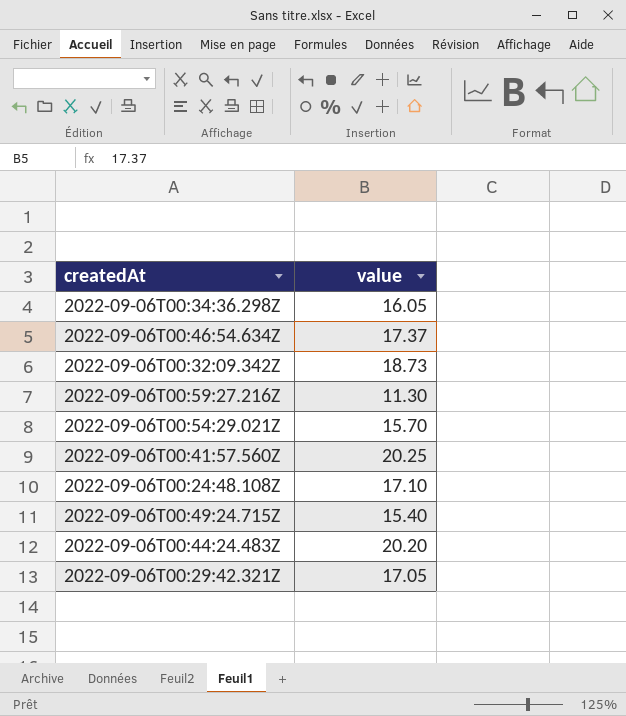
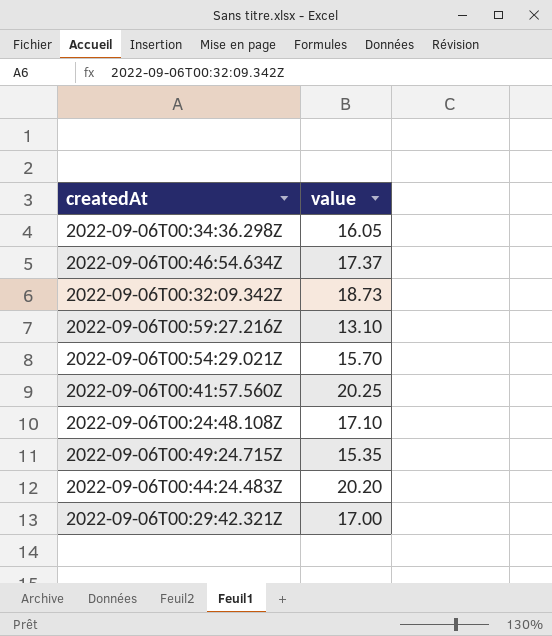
2022-09-06T00:59:27.216Z | value: 11.30 -> 13.10
2022-09-06T00:49:24.715Z | value: 15.40 -> 15.35
2022-09-06T00:29:42.321Z | value: 17.05 -> 17.00

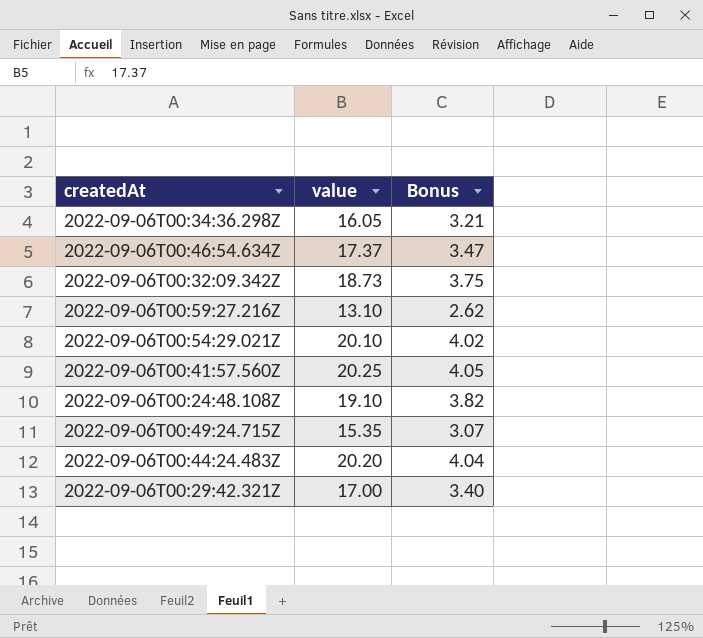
column Bonus | formula: none -> [value] * 0.2
2022-09-06T00:54:29.021Z | value: 15.70 -> 20.10
2022-09-06T00:24:48.108Z | value: 17.10 -> 19.10

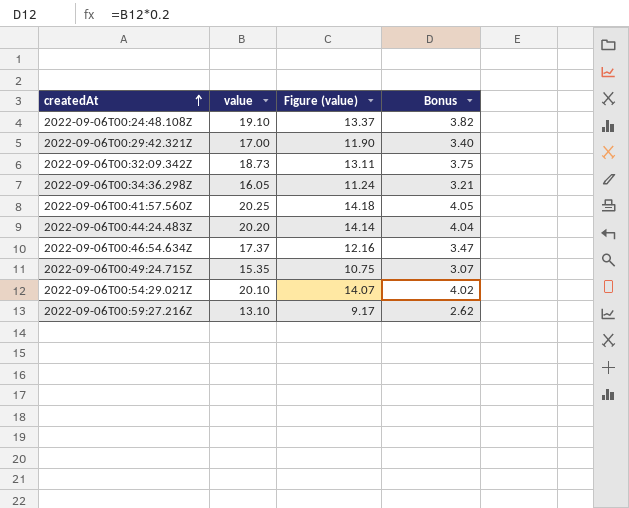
row order: none -> createdAt ascending
column Figure (value) | formula: none -> [value] * 0.7

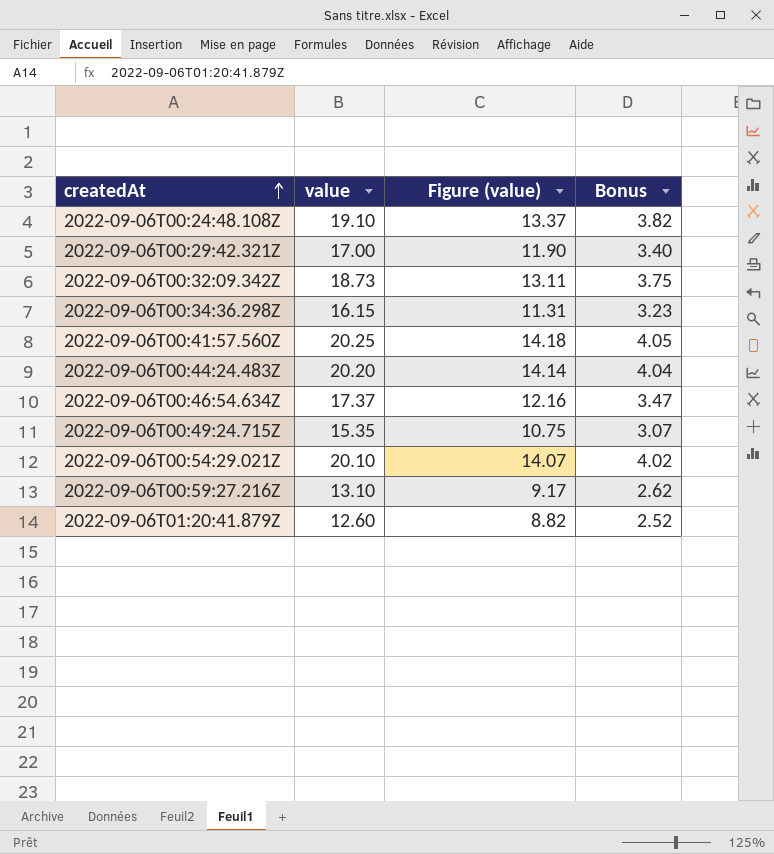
2022-09-06T00:34:36.298Z | value: 16.05 -> 16.15
2022-09-06T00:34:36.298Z | Figure (value): 11.24 -> 11.31
2022-09-06T00:34:36.298Z | Bonus: 3.21 -> 3.23
row 2022-09-06T01:20:41.879Z: none -> 12.60 | 8.82 | 2.52

